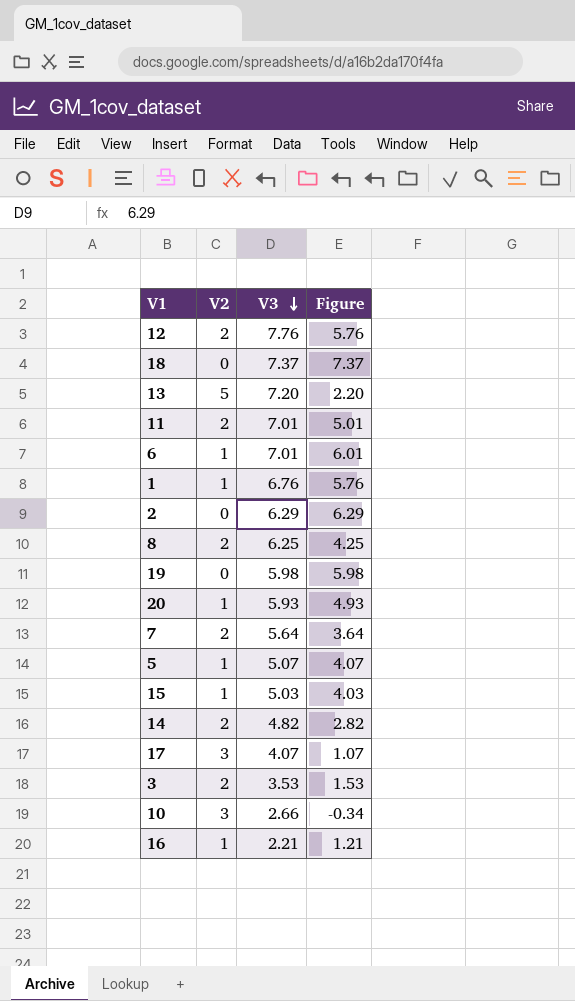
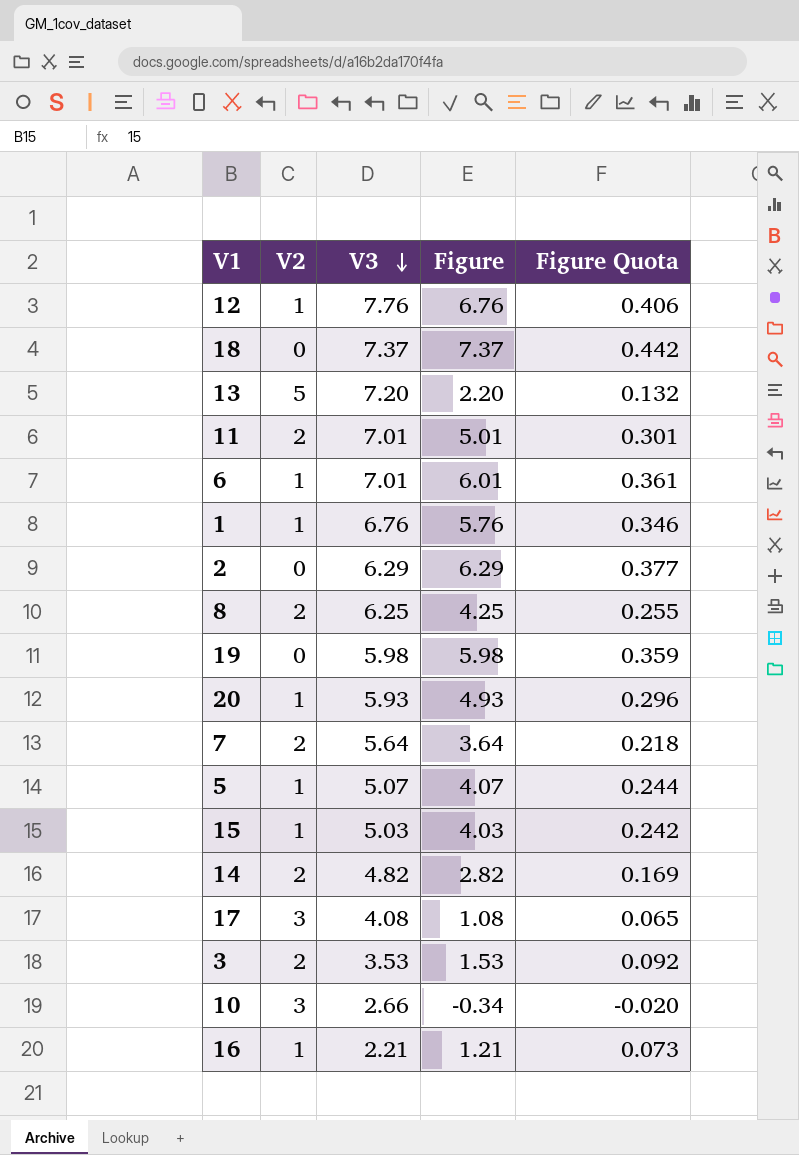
column Figure Quota | formula: none -> [Figure] * 0.06
12 | V2: 2 -> 1
12 | Figure: 5.76 -> 6.76
17 | V3: 4.07 -> 4.08
17 | Figure: 1.07 -> 1.08

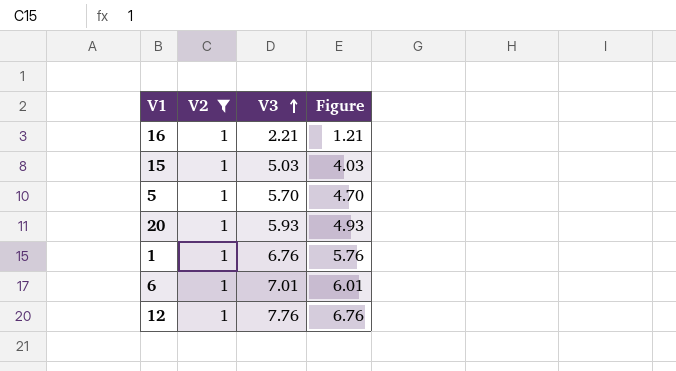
filter: none -> V2 = 1
row order: V3 descending -> V3 ascending
column Figure Quota | formula: [Figure] * 0.06 -> none
5 | V3: 5.07 -> 5.70
5 | Figure: 4.07 -> 4.70

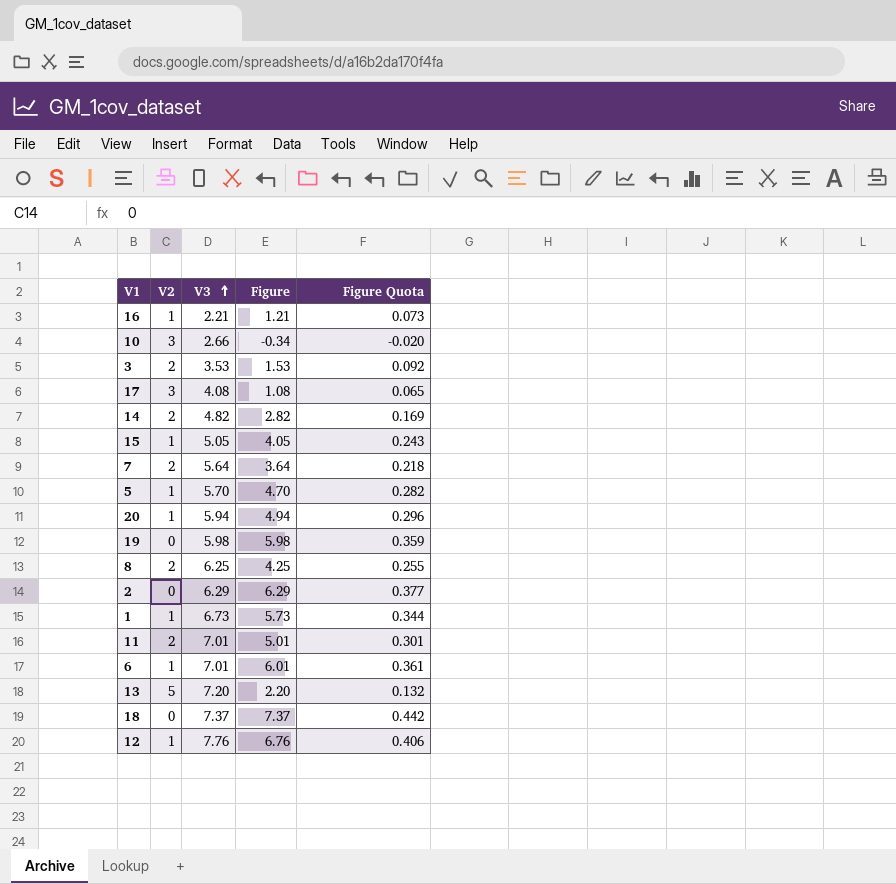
filter: V2 = 1 -> none
column Figure Quota | formula: none -> [Figure] * 0.06
15 | V3: 5.03 -> 5.05
15 | Figure: 4.03 -> 4.05
20 | V3: 5.93 -> 5.94
20 | Figure: 4.93 -> 4.94
1 | V3: 6.76 -> 6.73
1 | Figure: 5.76 -> 5.73

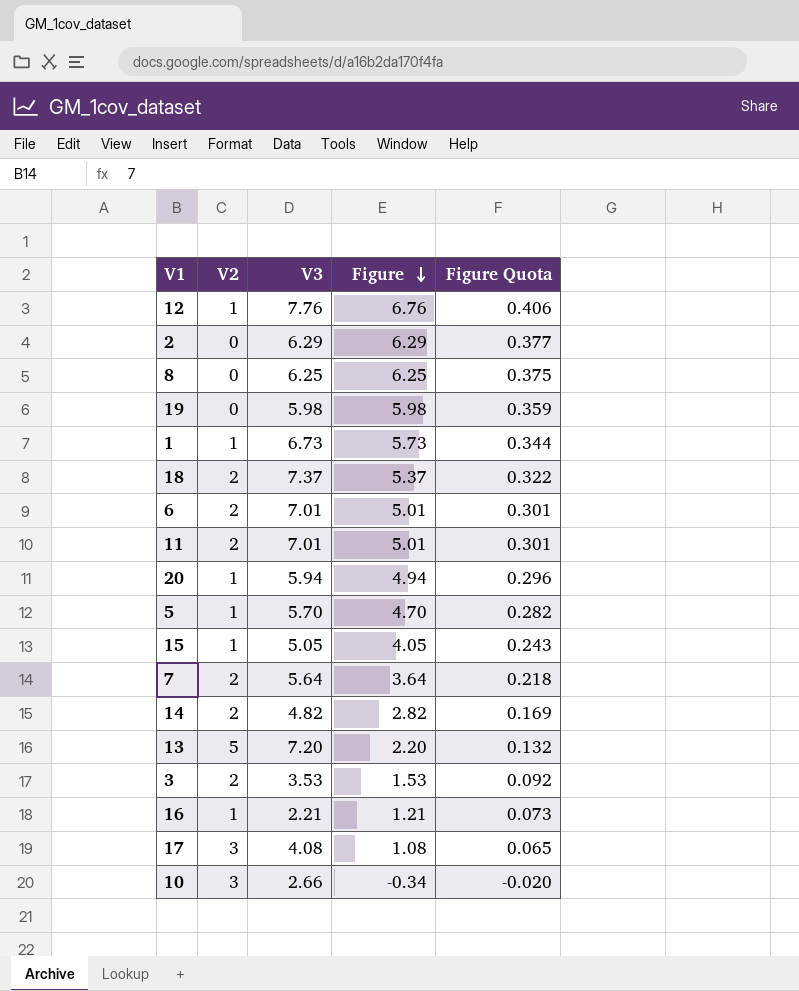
row order: V3 ascending -> Figure descending
8 | V2: 2 -> 0
8 | Figure: 4.25 -> 6.25
8 | Figure Quota: 0.255 -> 0.375
18 | V2: 0 -> 2
18 | Figure: 7.37 -> 5.37
18 | Figure Quota: 0.442 -> 0.322
6 | V2: 1 -> 2
6 | Figure: 6.01 -> 5.01
6 | Figure Quota: 0.361 -> 0.301

